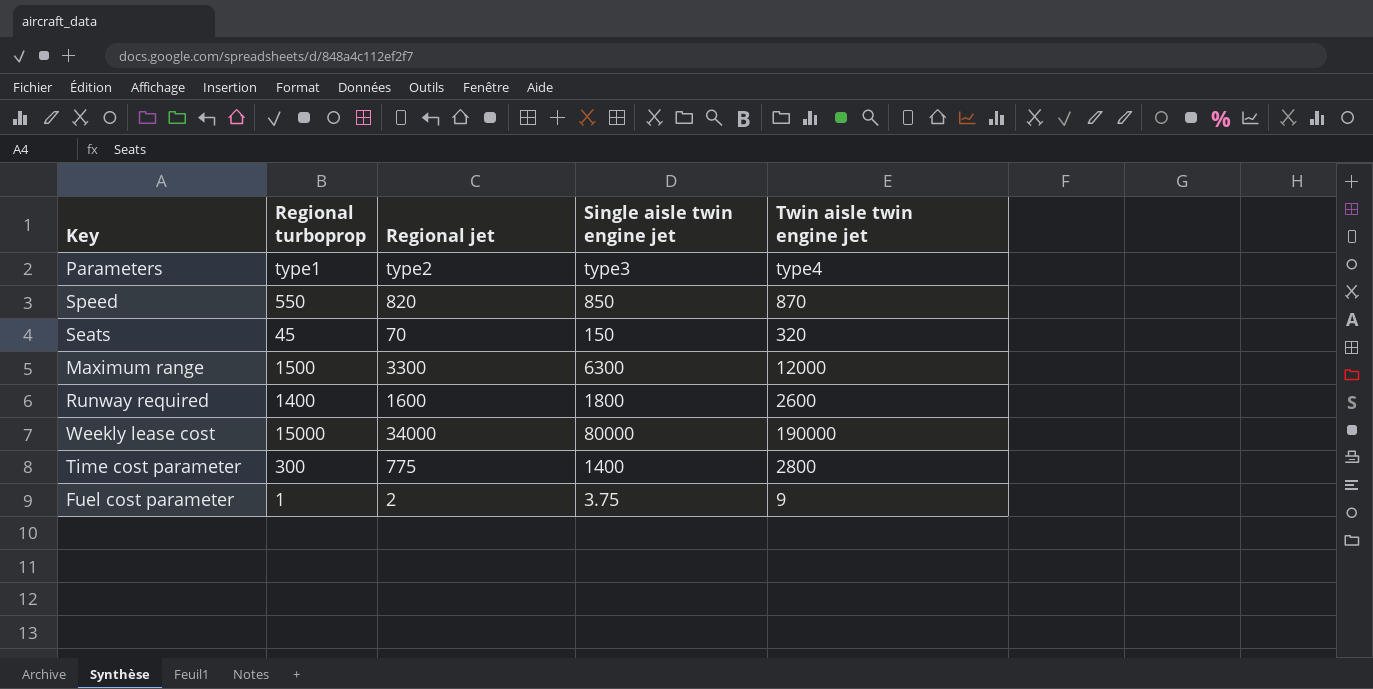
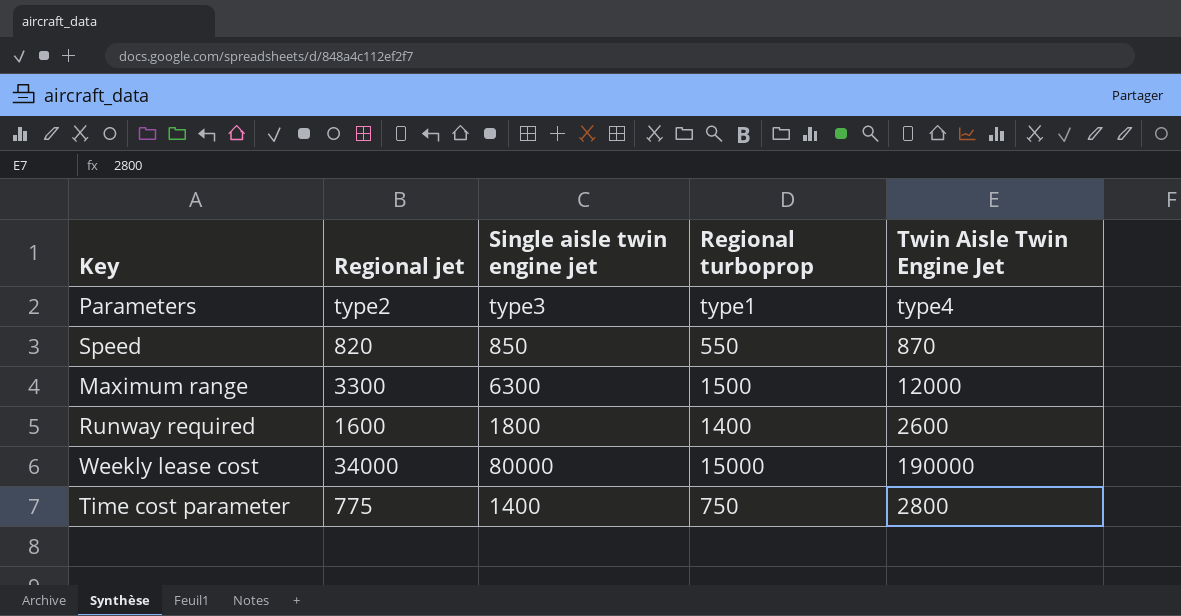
column Regional turboprop | position: 2 -> 4
column name: Twin aisle twin engine jet -> Twin Aisle Twin Engine Jet
row Seats: 45 | 70 | 150 | 320 -> none
row Fuel cost parameter: 1 | 2 | 3.75 | 9 -> none
Time cost parameter | Regional turboprop: 300 -> 750

